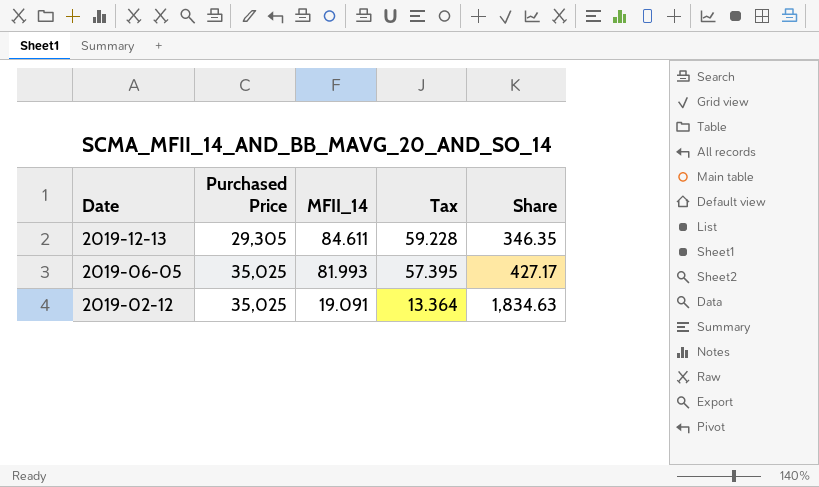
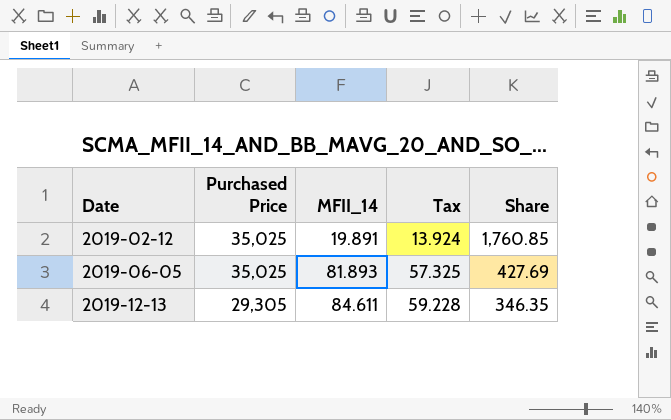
row order: Date descending -> Date ascending
2019-02-12 | MFII_14: 19.091 -> 19.891
2019-02-12 | Tax: 13.364 -> 13.924
2019-02-12 | Share: 1,834.63 -> 1,760.85
2019-06-05 | MFII_14: 81.993 -> 81.893
2019-06-05 | Tax: 57.395 -> 57.325
2019-06-05 | Share: 427.17 -> 427.69

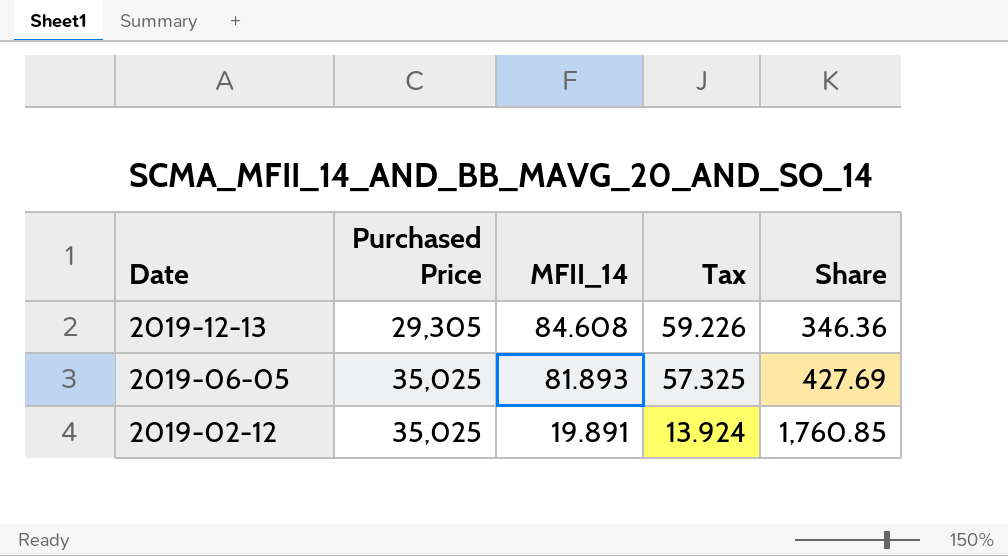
row order: Date ascending -> Date descending
2019-12-13 | MFII_14: 84.611 -> 84.608
2019-12-13 | Tax: 59.228 -> 59.226
2019-12-13 | Share: 346.35 -> 346.36

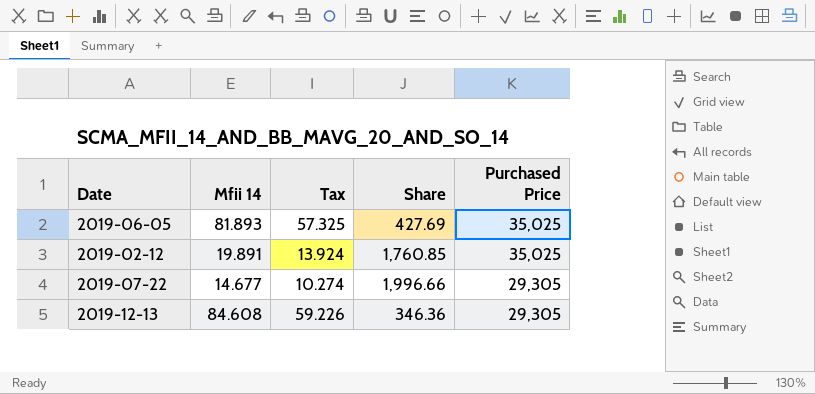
row order: Date descending -> Purchased Price descending
column name: MFII_14 -> Mfii 14
column Purchased Price | position: 2 -> 5
row 2019-07-22: none -> 14.677 | 10.274 | 1,996.66 | 29,305

